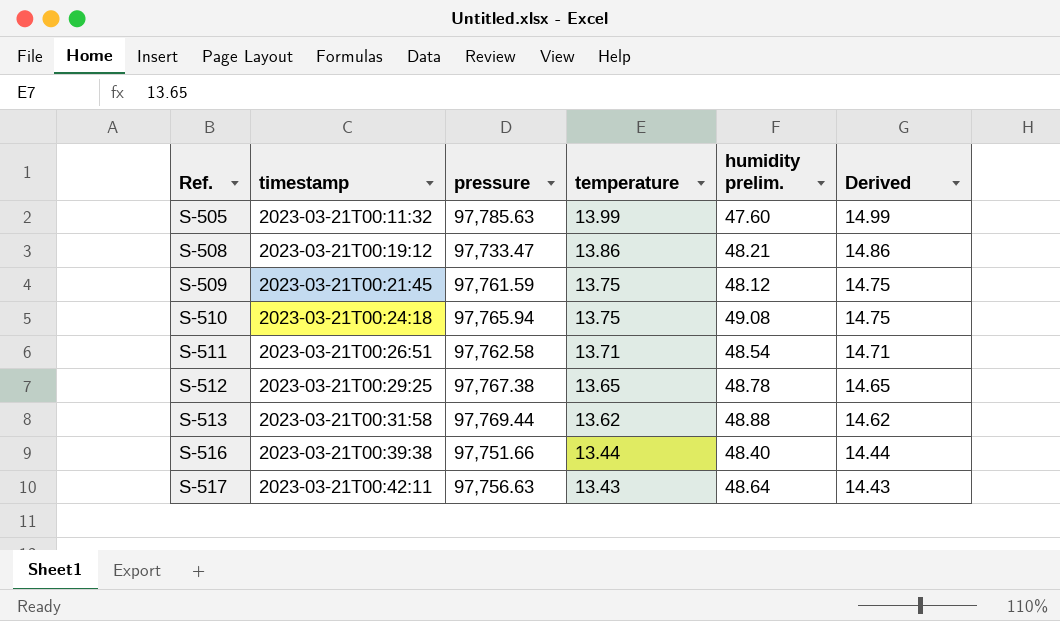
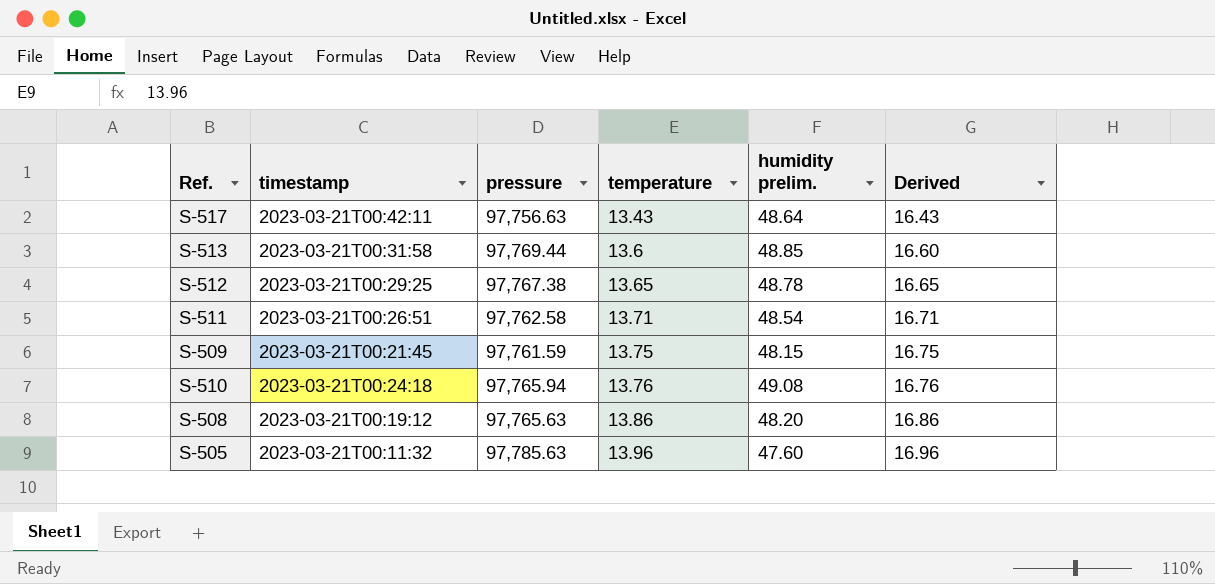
row order: Ref. ascending -> temperature ascending
column Derived | formula: [temperature] + 1 -> [temperature] + 3
row S-516: 2023-03-21T00:39:38 | 97,751.66 | 13.44 | 48.40 | 14.44 -> none
S-513 | temperature: 13.62 -> 13.6
S-513 | humidity prelim.: 48.88 -> 48.85
S-509 | humidity prelim.: 48.12 -> 48.15
S-510 | temperature: 13.75 -> 13.76
S-508 | pressure: 97,733.47 -> 97,765.63
S-508 | humidity prelim.: 48.21 -> 48.20
S-505 | temperature: 13.99 -> 13.96

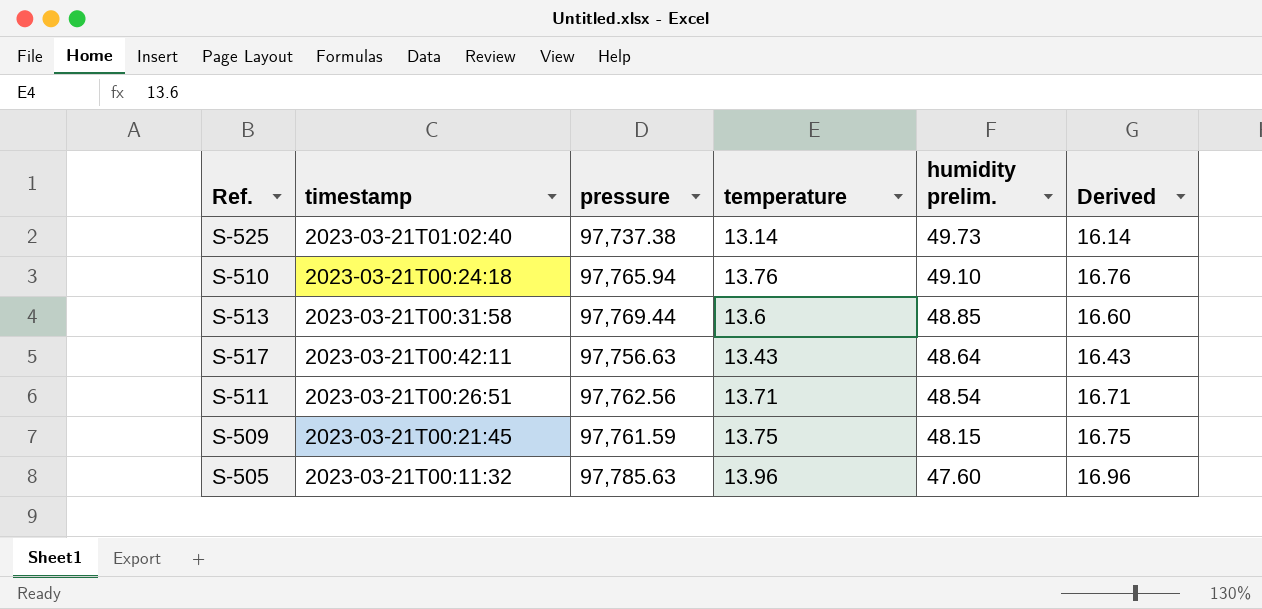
row order: temperature ascending -> humidity prelim. descending
row S-512: 2023-03-21T00:29:25 | 97,767.38 | 13.65 | 48.78 | 16.65 -> none
row S-508: 2023-03-21T00:19:12 | 97,765.63 | 13.86 | 48.20 | 16.86 -> none
row S-525: none -> 2023-03-21T01:02:40 | 97,737.38 | 13.14 | 49.73 | 16.14
S-510 | humidity prelim.: 49.08 -> 49.10
S-511 | pressure: 97,762.58 -> 97,762.56

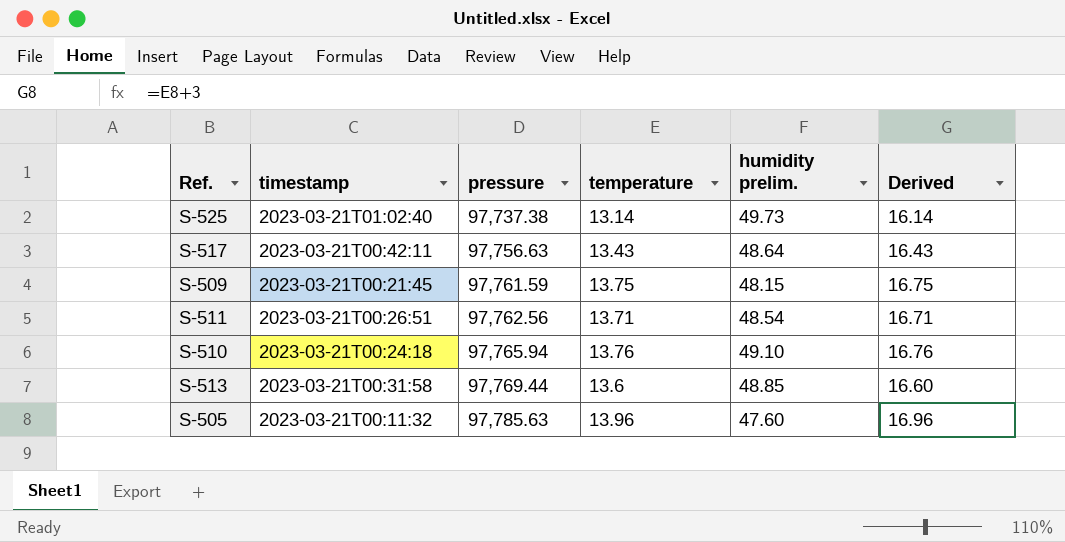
row order: humidity prelim. descending -> pressure ascending

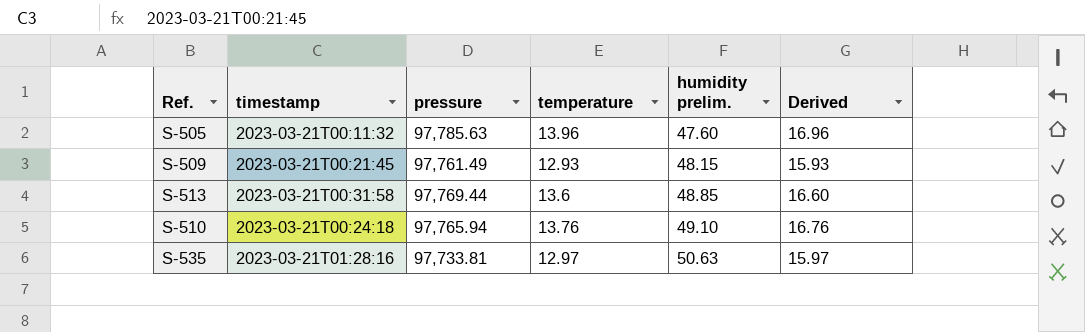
row order: pressure ascending -> humidity prelim. ascending
row S-525: 2023-03-21T01:02:40 | 97,737.38 | 13.14 | 49.73 | 16.14 -> none
row S-517: 2023-03-21T00:42:11 | 97,756.63 | 13.43 | 48.64 | 16.43 -> none
row S-511: 2023-03-21T00:26:51 | 97,762.56 | 13.71 | 48.54 | 16.71 -> none
S-509 | pressure: 97,761.59 -> 97,761.49
S-509 | temperature: 13.75 -> 12.93
S-509 | Derived: 16.75 -> 15.93
row S-535: none -> 2023-03-21T01:28:16 | 97,733.81 | 12.97 | 50.63 | 15.97

